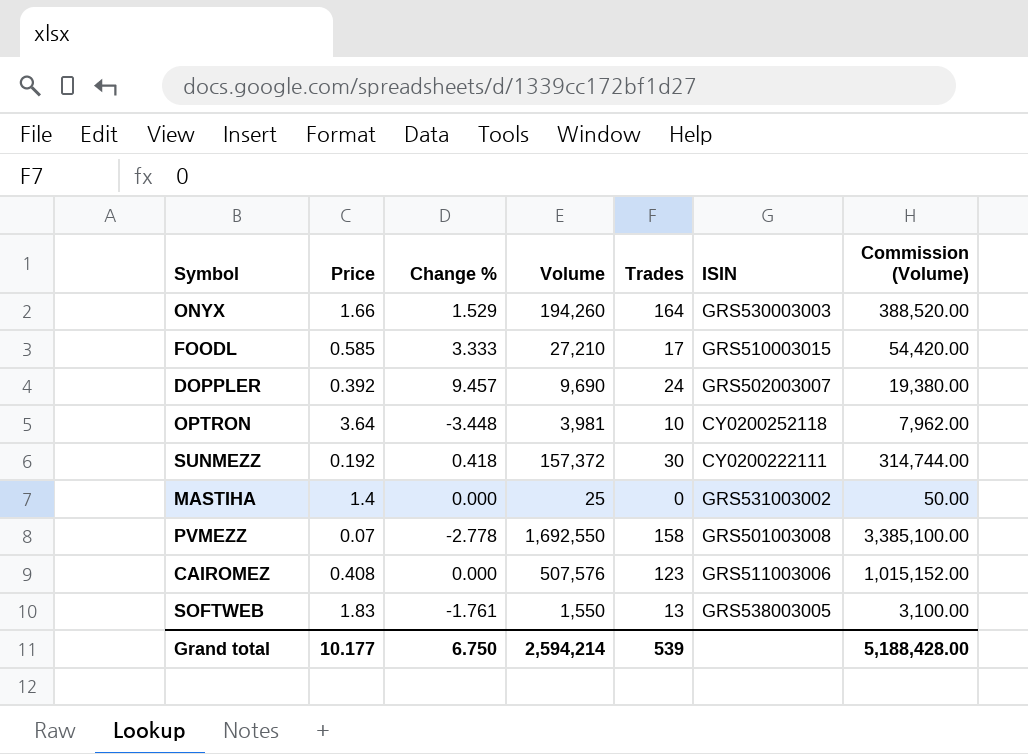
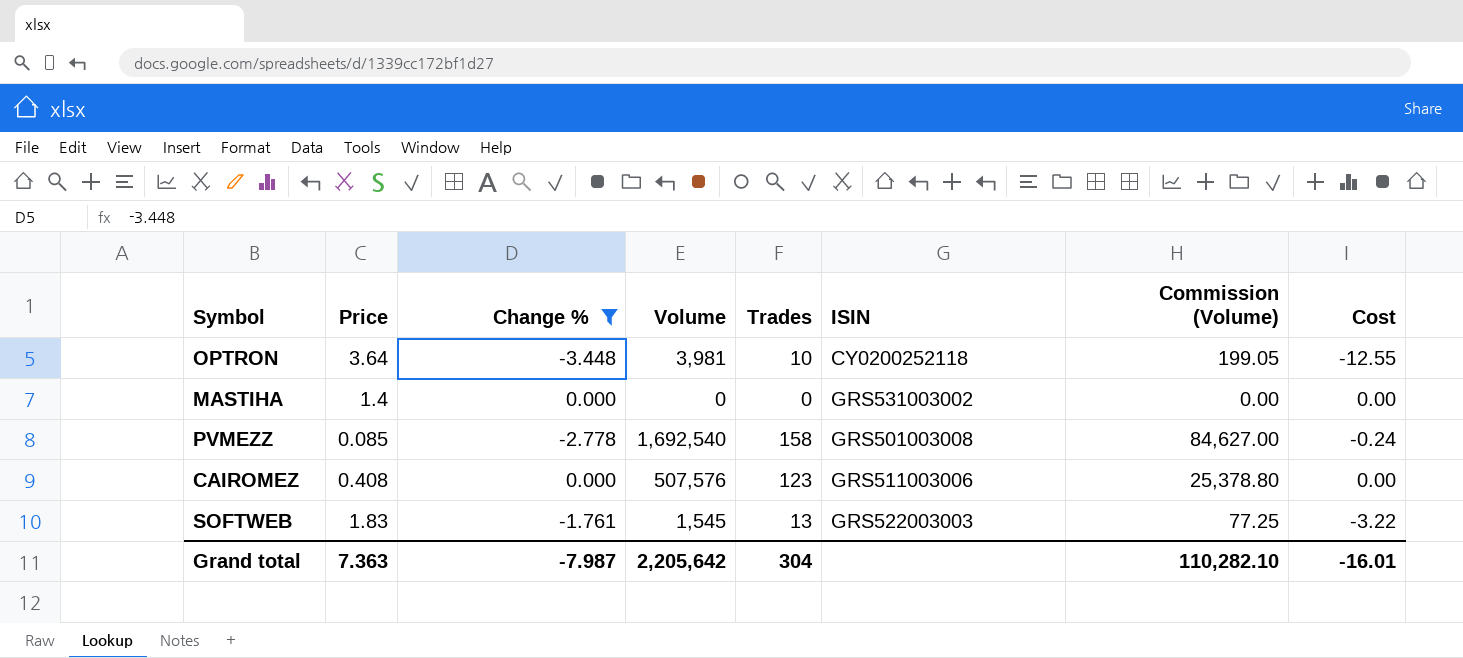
filter: none -> Change % <= 0.000
column Commission (Volume) | formula: [Volume] * 2 -> [Volume] * 0.05
column Cost | formula: none -> [Price] * [Change %]
MASTIHA | Volume: 25 -> 0
PVMEZZ | Price: 0.07 -> 0.085
PVMEZZ | Volume: 1,692,550 -> 1,692,540
SOFTWEB | Volume: 1,550 -> 1,545
SOFTWEB | ISIN: GRS538003005 -> GRS522003003
Grand total | Price: 10.177 -> 7.363
Grand total | Change %: 6.750 -> -7.987
Grand total | Volume: 2,594,214 -> 2,205,642
Grand total | Trades: 539 -> 304
Grand total | Commission (Volume): 5,188,428.00 -> 110,282.10

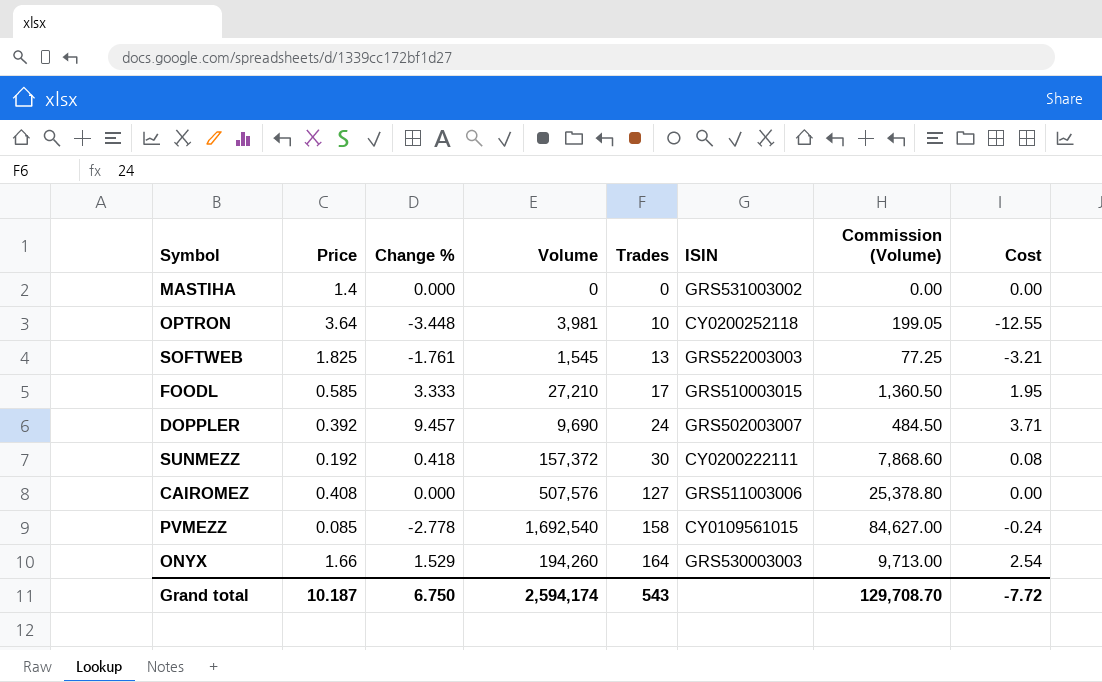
filter: Change % <= 0.000 -> none
row order: none -> Trades ascending
SOFTWEB | Price: 1.83 -> 1.825
SOFTWEB | Cost: -3.22 -> -3.21
CAIROMEZ | Trades: 123 -> 127
PVMEZZ | ISIN: GRS501003008 -> CY0109561015
Grand total | Price: 7.363 -> 10.187
Grand total | Change %: -7.987 -> 6.750
Grand total | Volume: 2,205,642 -> 2,594,174
Grand total | Trades: 304 -> 543
Grand total | Commission (Volume): 110,282.10 -> 129,708.70
Grand total | Cost: -16.01 -> -7.72

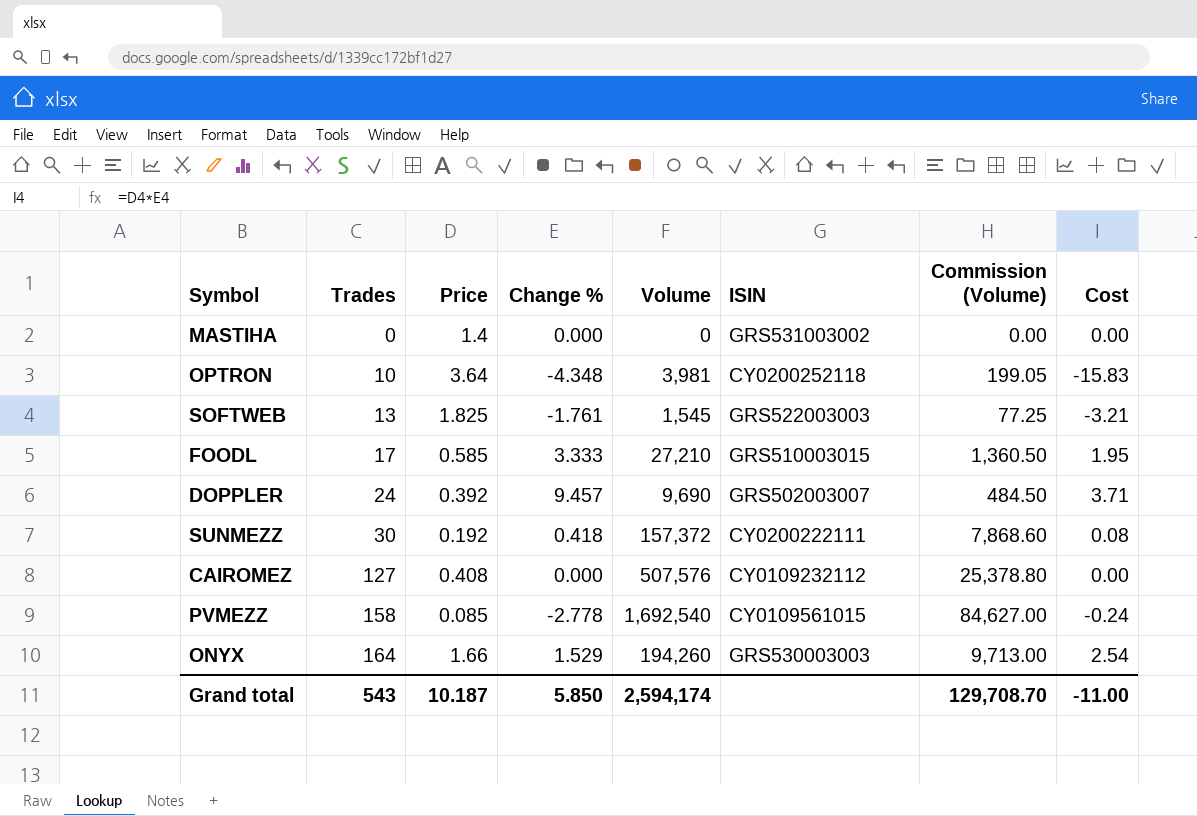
column Trades | position: 5 -> 2
OPTRON | Change %: -3.448 -> -4.348
OPTRON | Cost: -12.55 -> -15.83
CAIROMEZ | ISIN: GRS511003006 -> CY0109232112
Grand total | Change %: 6.750 -> 5.850
Grand total | Cost: -7.72 -> -11.00

